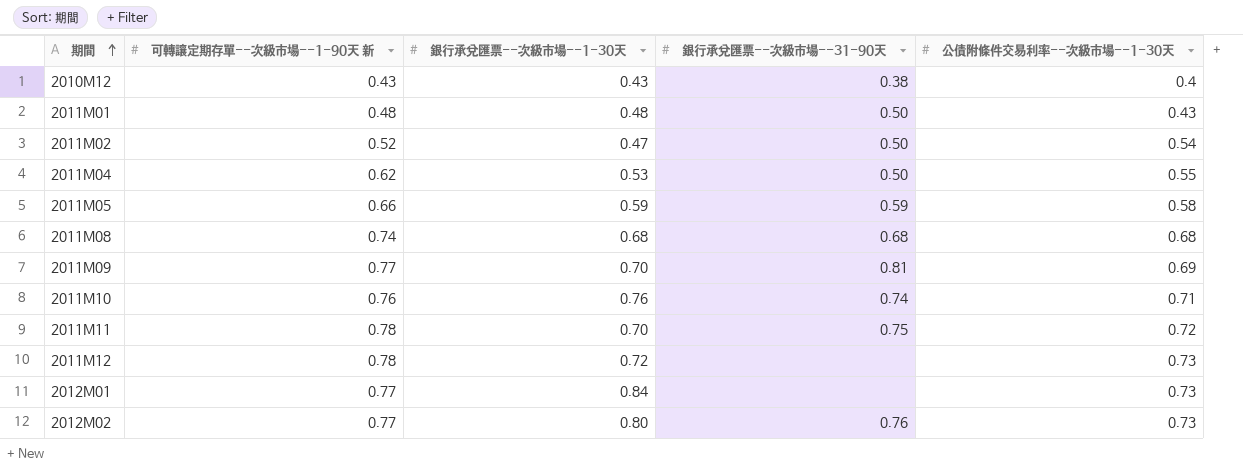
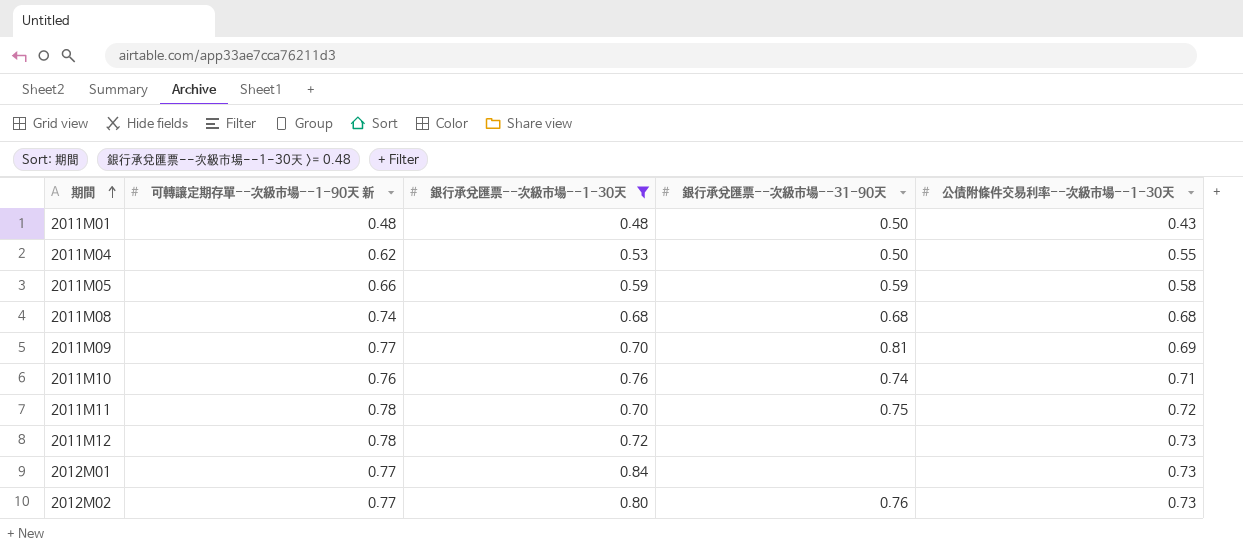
filter: none -> 銀行承兌匯票--次級市場--1-30天 >= 0.48

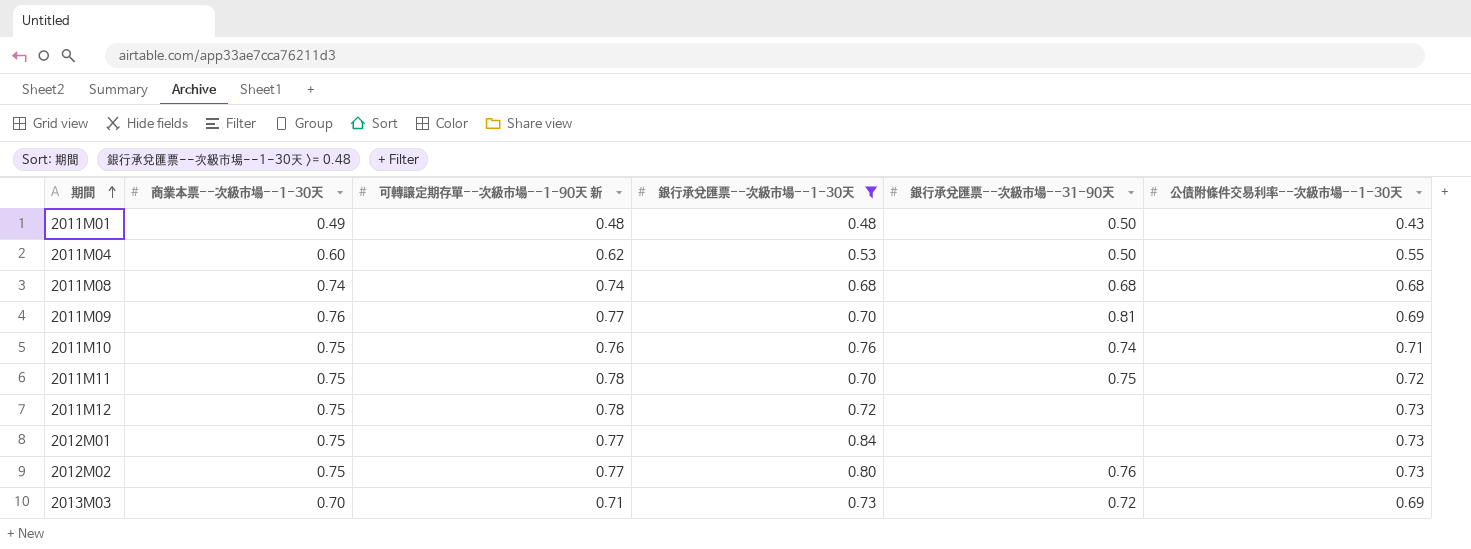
column 商業本票--次級市場--1-30天 | position: none -> 2
row 2011M05: 0.66 | 0.59 | 0.59 | 0.58 -> none
row 2013M03: none -> 0.70 | 0.71 | 0.73 | 0.72 | 0.69

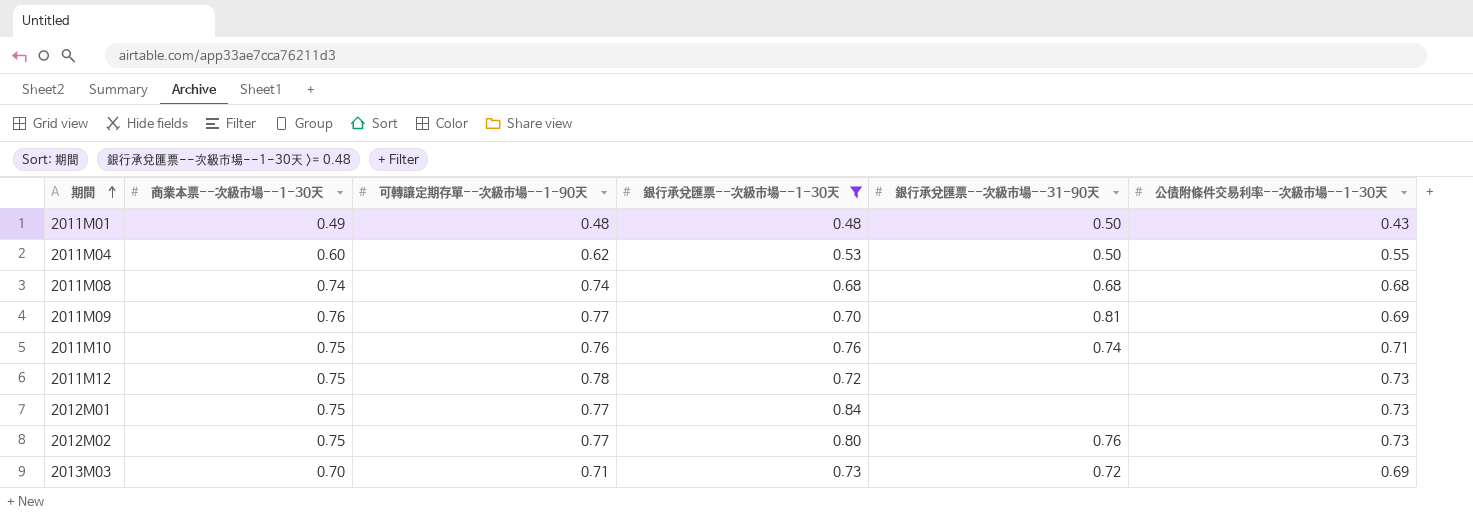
column name: 可轉讓定期存單--次級市場--1-90天 新 -> 可轉讓定期存單--次級市場--1-90天
row 2011M11: 0.75 | 0.78 | 0.70 | 0.75 | 0.72 -> none

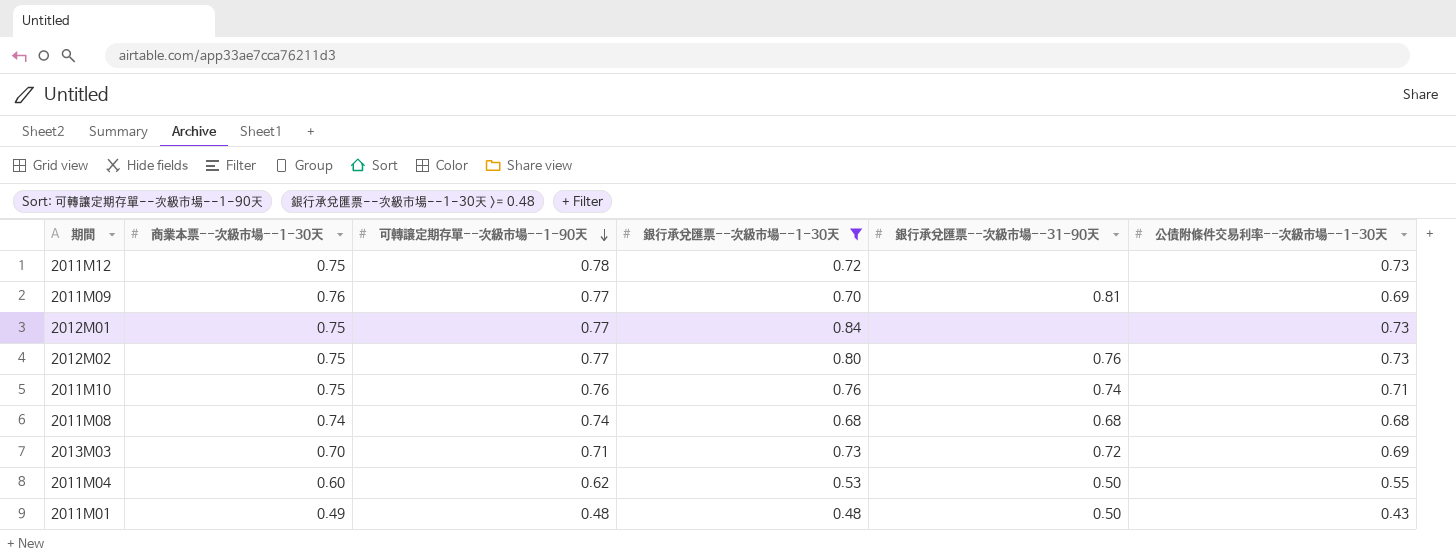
row order: 期間 ascending -> 可轉讓定期存單--次級市場--1-90天 descending

